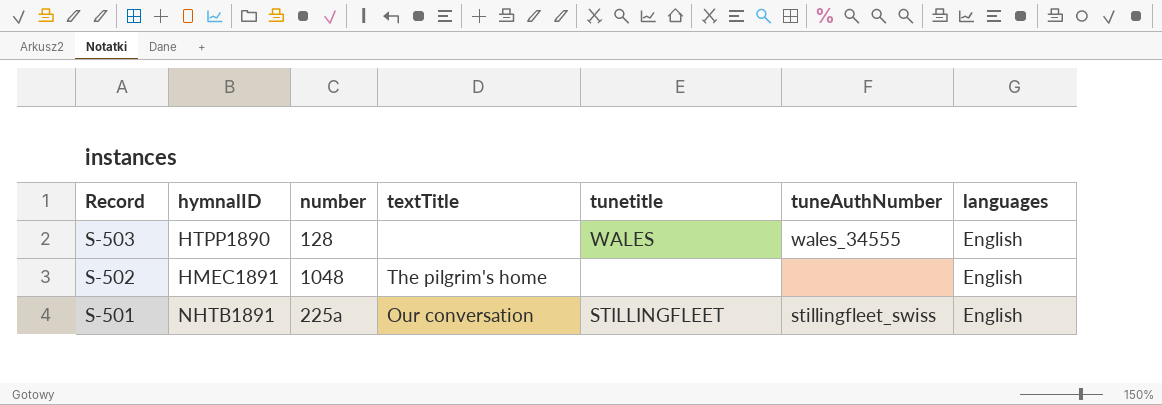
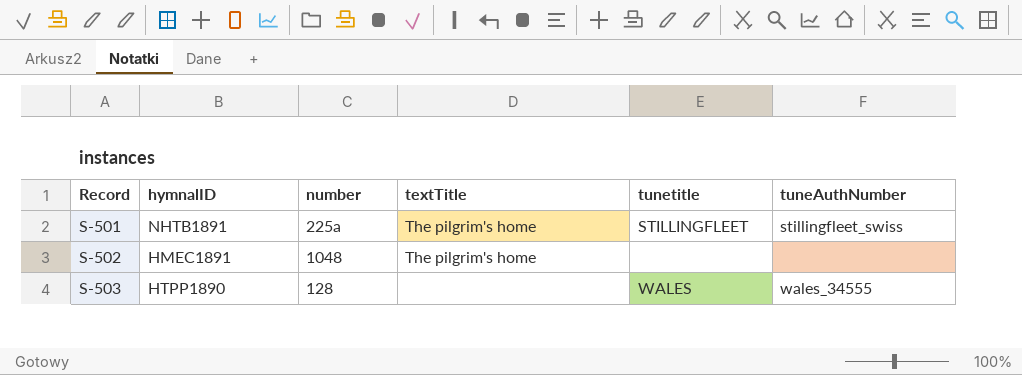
row order: Record descending -> Record ascending
column languages | position: 7 -> none
S-501 | textTitle: Our conversation -> The pilgrim's home

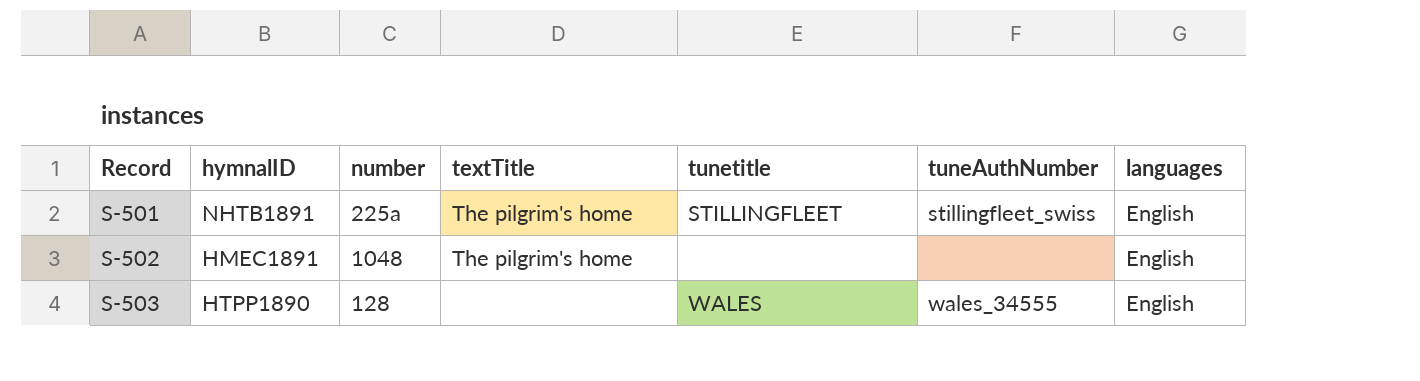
column languages | position: none -> 7

